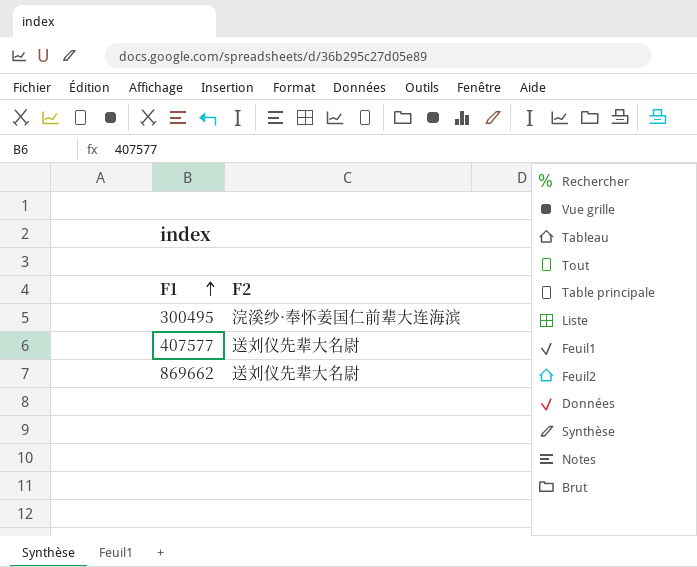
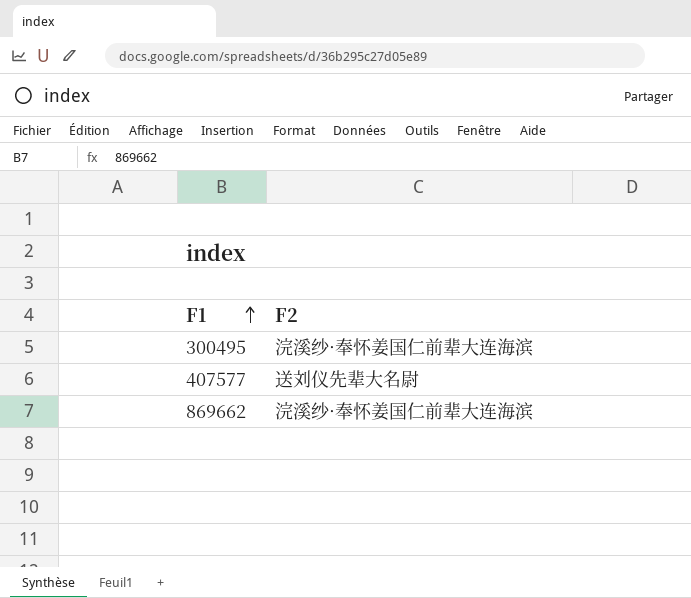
869662 | F2: 送刘仪先辈大名尉 -> 浣溪纱·奉怀姜国仁前辈大连海滨

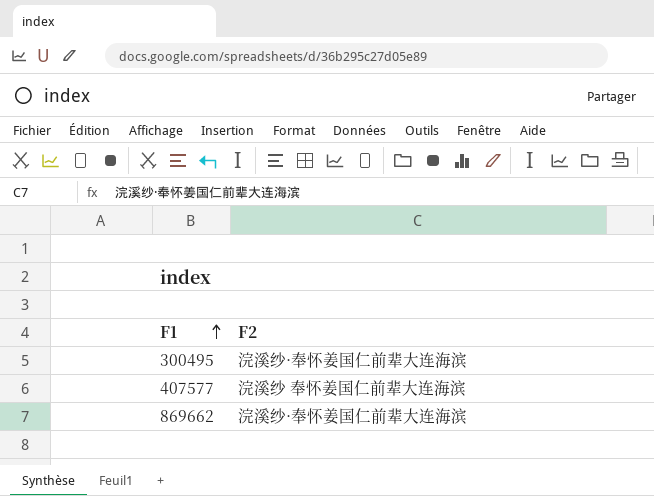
407577 | F2: 送刘仪先辈大名尉 -> 浣溪纱 奉怀姜国仁前辈大连海滨

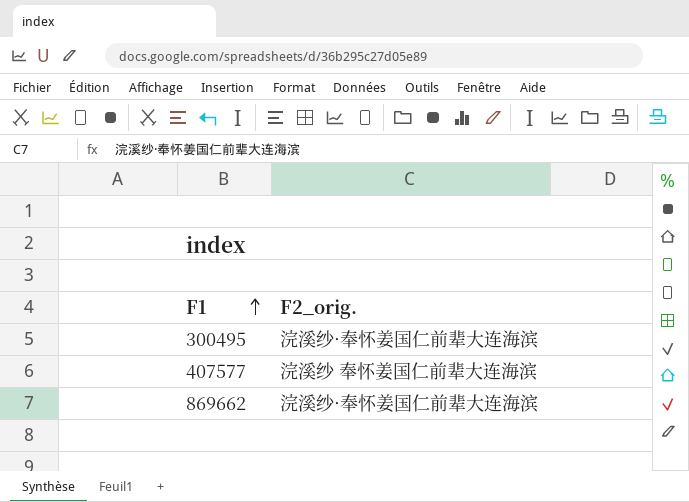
column name: F2 -> F2_orig.

